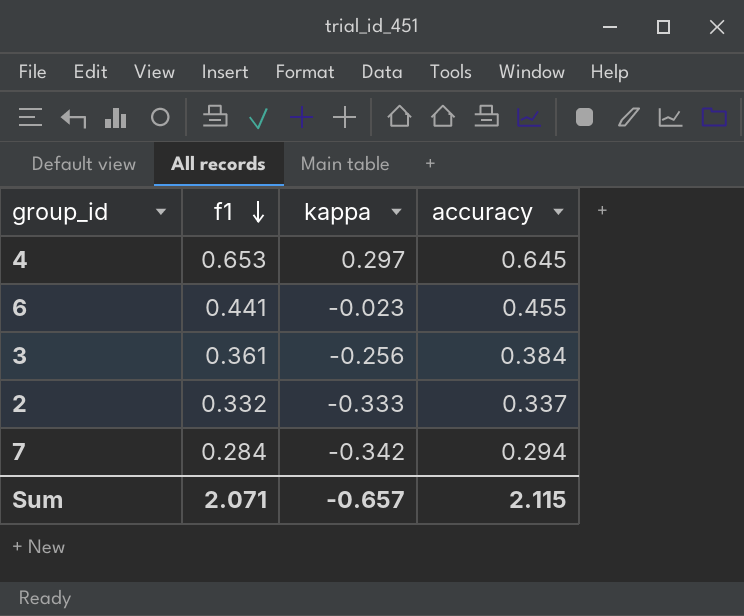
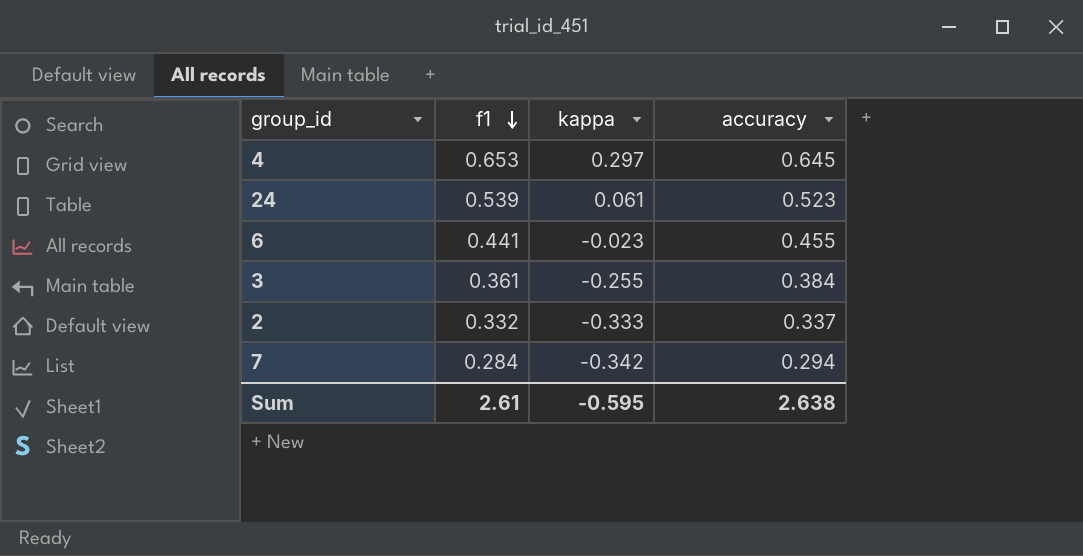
row 24: none -> 0.539 | 0.061 | 0.523
3 | kappa: -0.256 -> -0.255
Sum | f1: 2.071 -> 2.61
Sum | kappa: -0.657 -> -0.595
Sum | accuracy: 2.115 -> 2.638

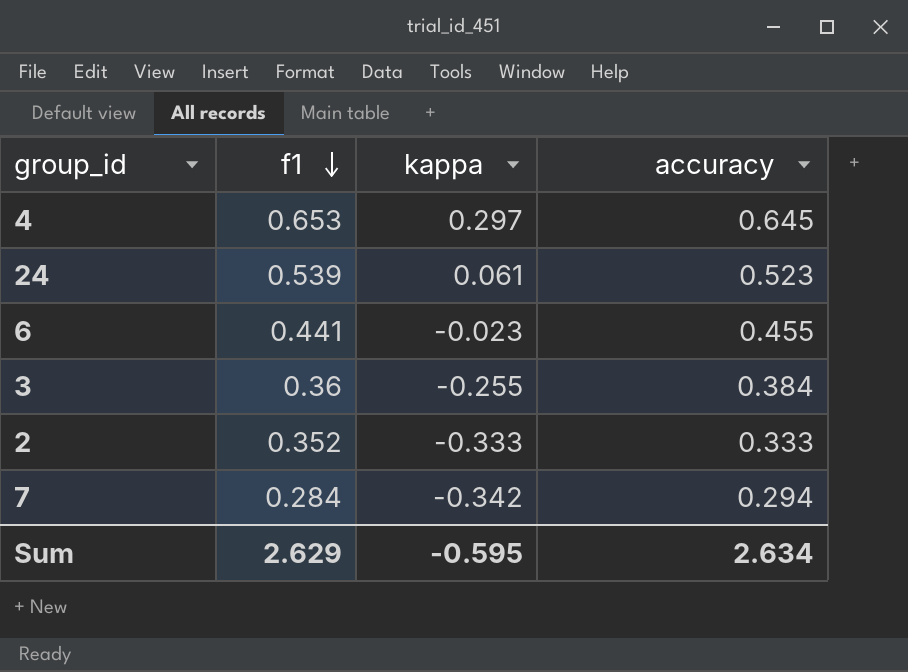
3 | f1: 0.361 -> 0.36
2 | f1: 0.332 -> 0.352
2 | accuracy: 0.337 -> 0.333
Sum | f1: 2.61 -> 2.629
Sum | accuracy: 2.638 -> 2.634

